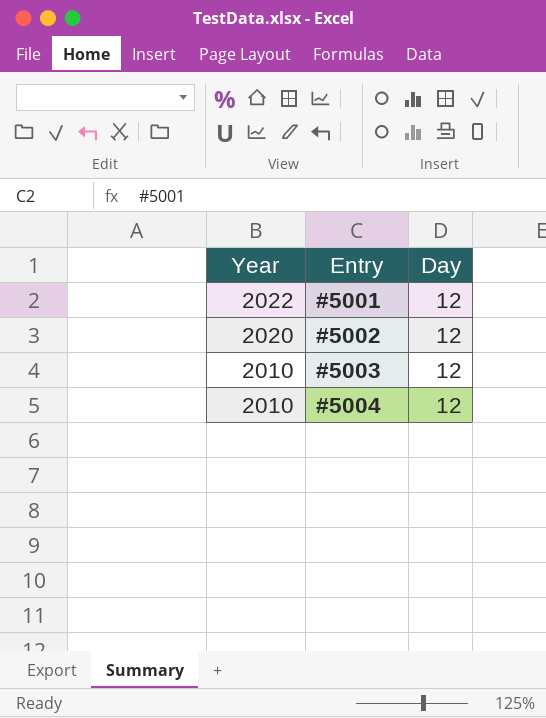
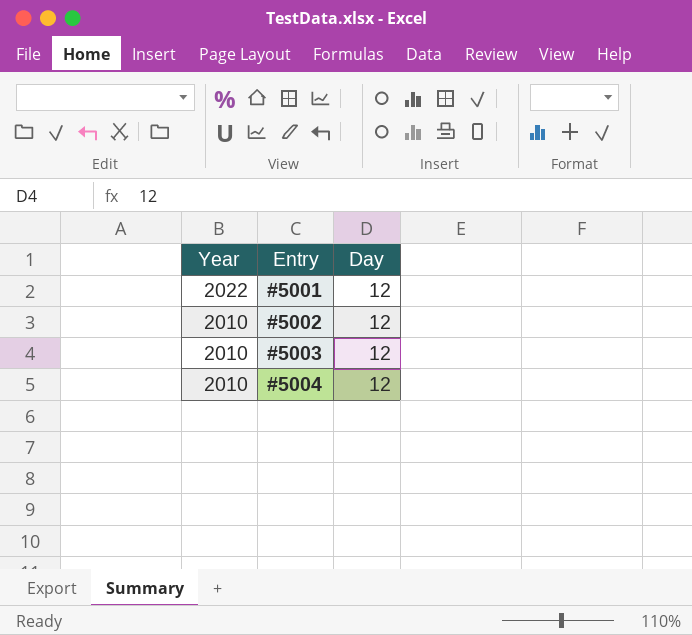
#5002 | Year: 2020 -> 2010

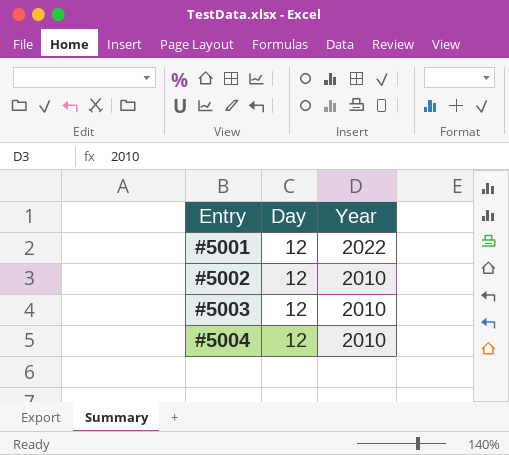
column Year | position: 1 -> 3

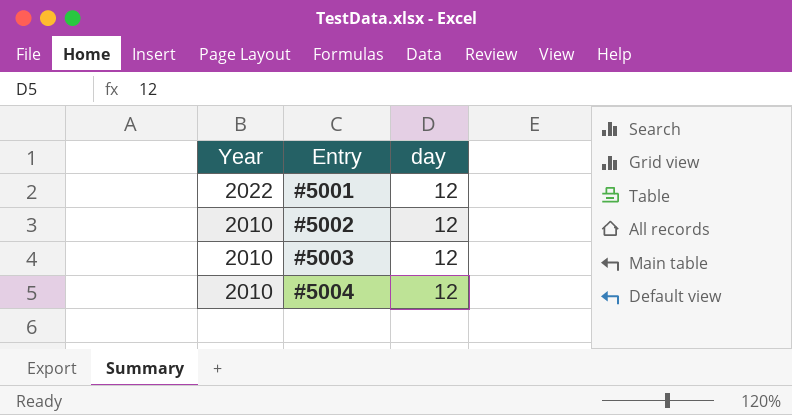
column Year | position: 3 -> 1
column name: Day -> day

